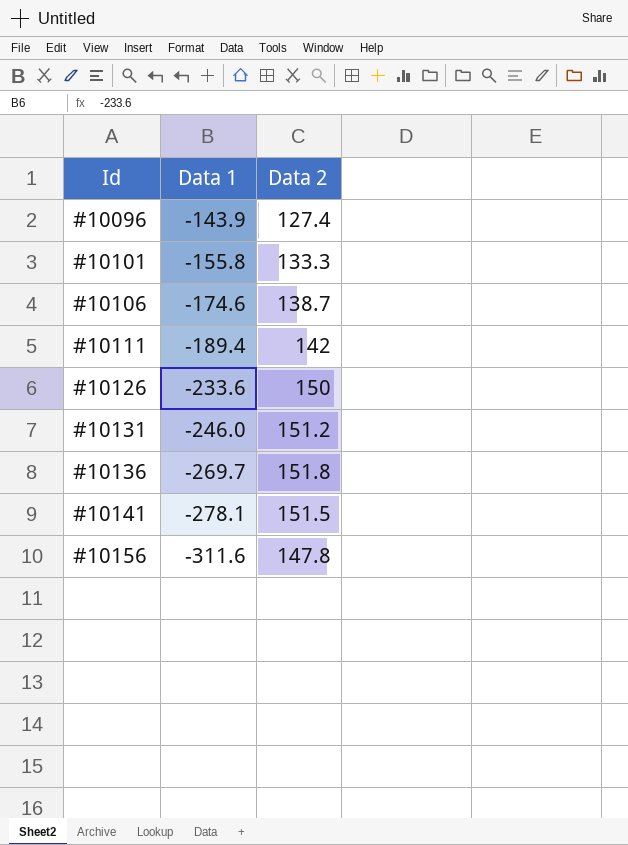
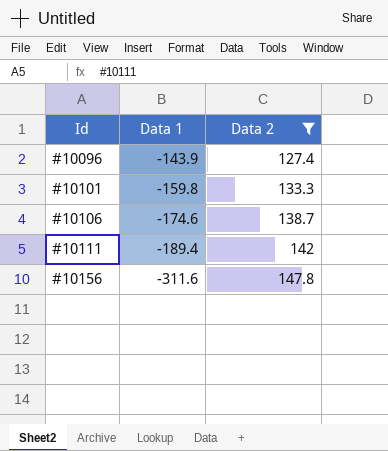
filter: none -> Data 2 <= 147.8
#10101 | Data 1: -155.8 -> -159.8

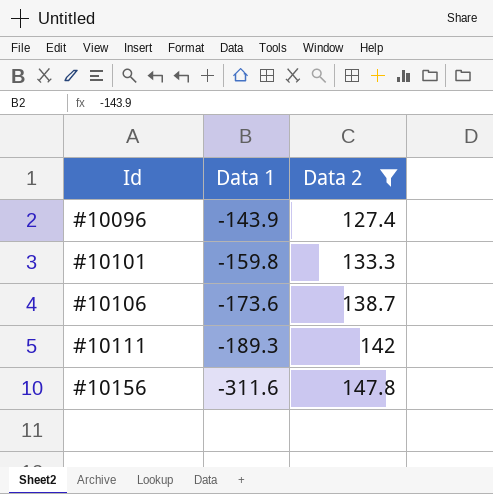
#10106 | Data 1: -174.6 -> -173.6
#10111 | Data 1: -189.4 -> -189.3

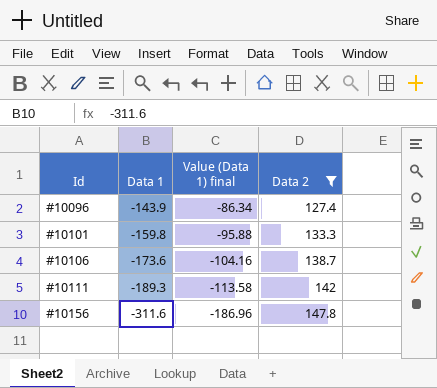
column Value (Data 1) final | formula: none -> [Data 1] * 0.6

